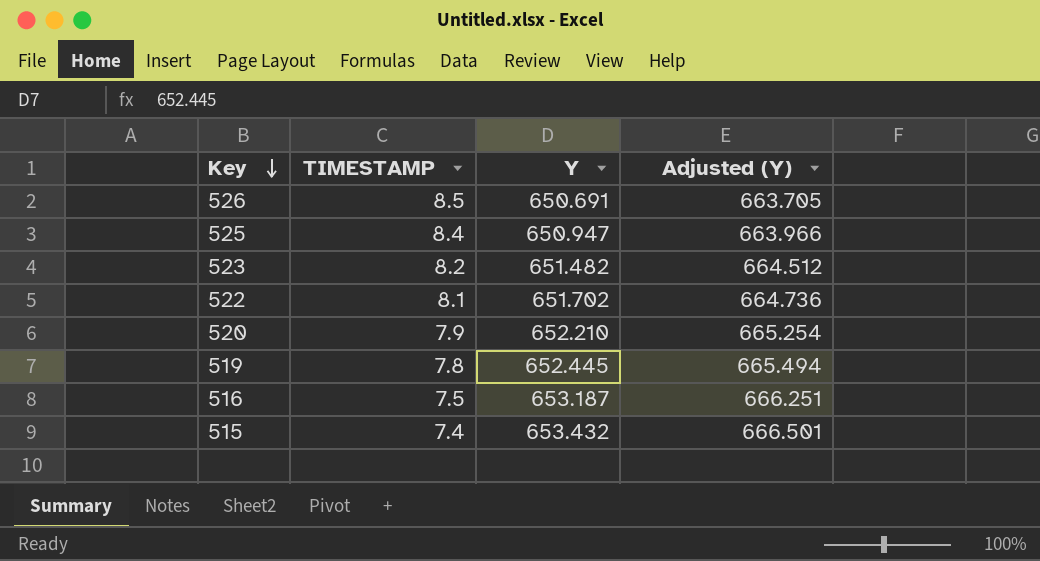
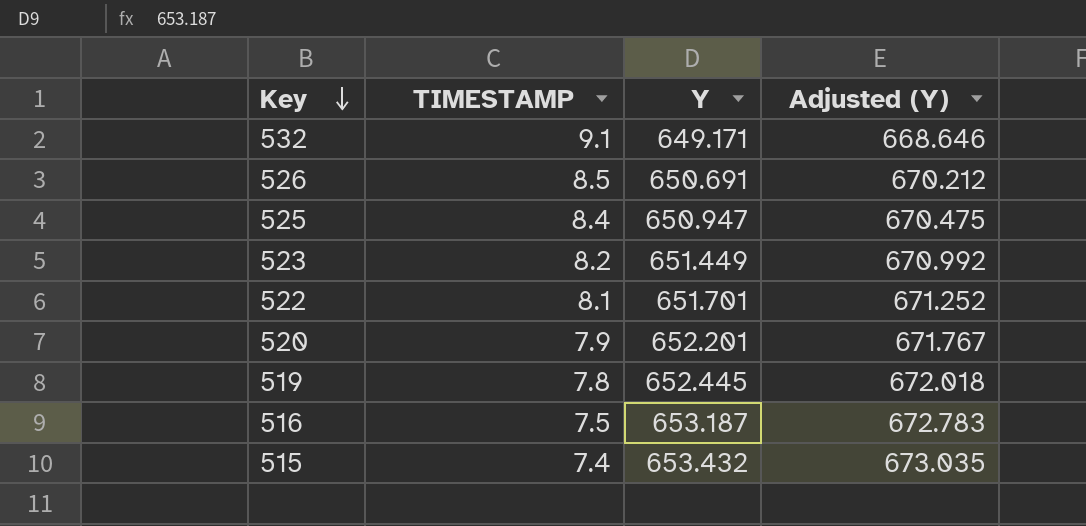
column Adjusted (Y) | formula: [Y] * 1.02 -> [Y] * 1.03
row 532: none -> 9.1 | 649.171 | 668.646
523 | Y: 651.482 -> 651.449
522 | Y: 651.702 -> 651.701
520 | Y: 652.210 -> 652.201

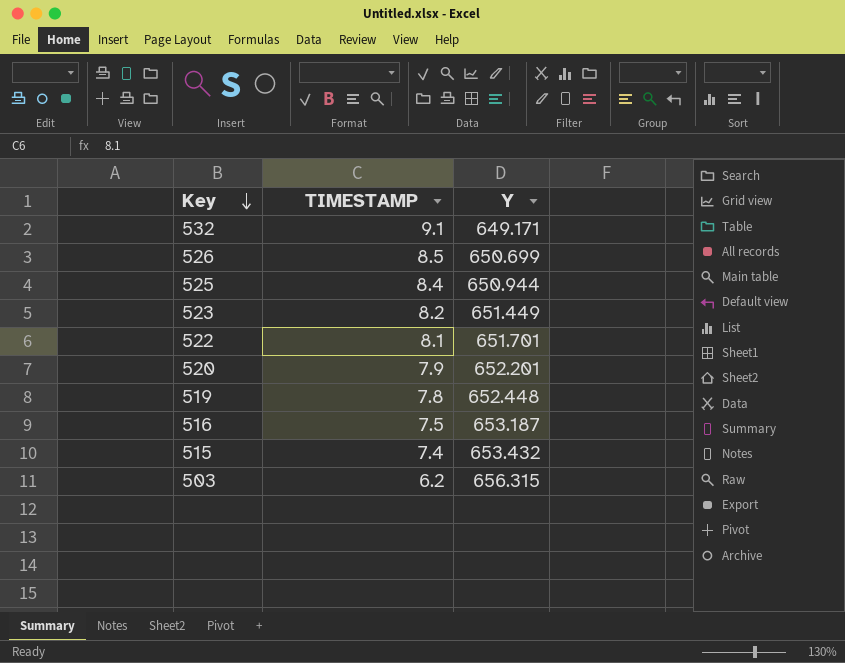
column Adjusted (Y) | formula: [Y] * 1.03 -> none
526 | Y: 650.691 -> 650.699
525 | Y: 650.947 -> 650.944
519 | Y: 652.445 -> 652.448
row 503: none -> 6.2 | 656.315

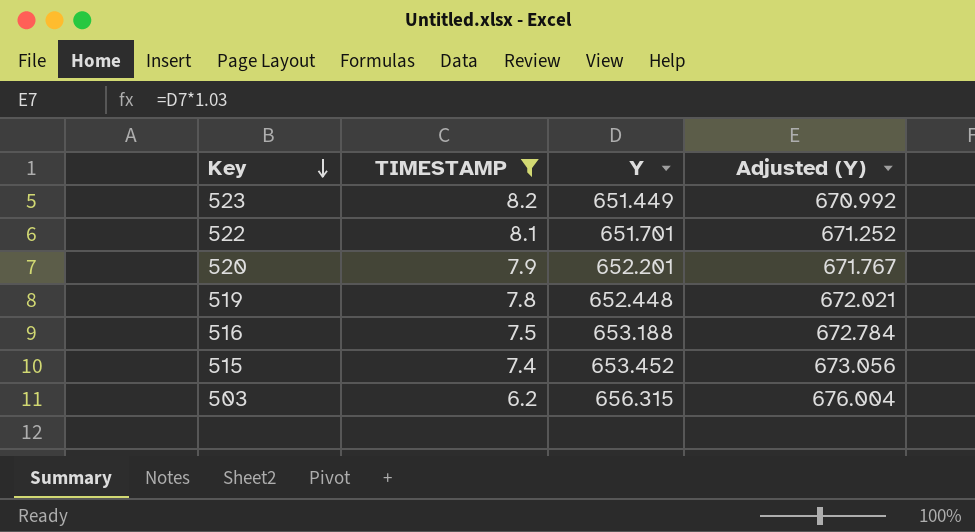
filter: none -> TIMESTAMP <= 8.2
column Adjusted (Y) | formula: none -> [Y] * 1.03
516 | Y: 653.187 -> 653.188
515 | Y: 653.432 -> 653.452

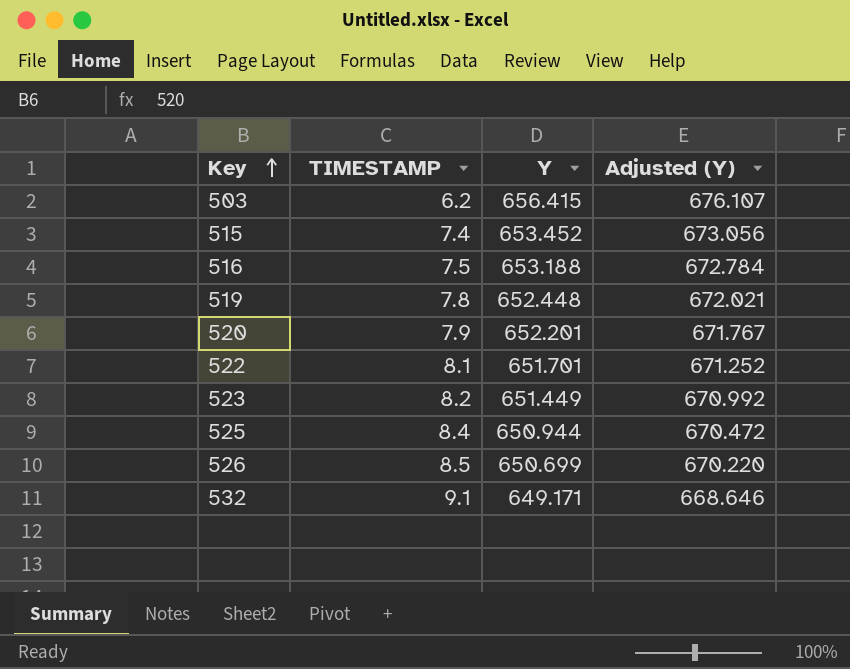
filter: TIMESTAMP <= 8.2 -> none
row order: Key descending -> Key ascending
503 | Y: 656.315 -> 656.415
503 | Adjusted (Y): 676.004 -> 676.107

